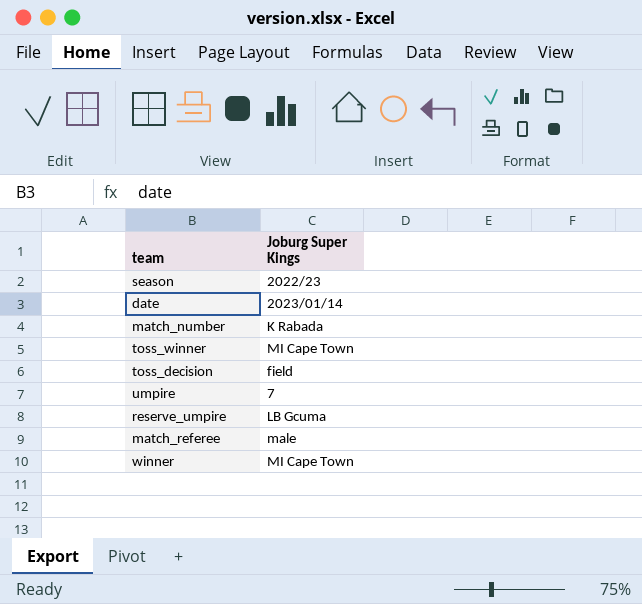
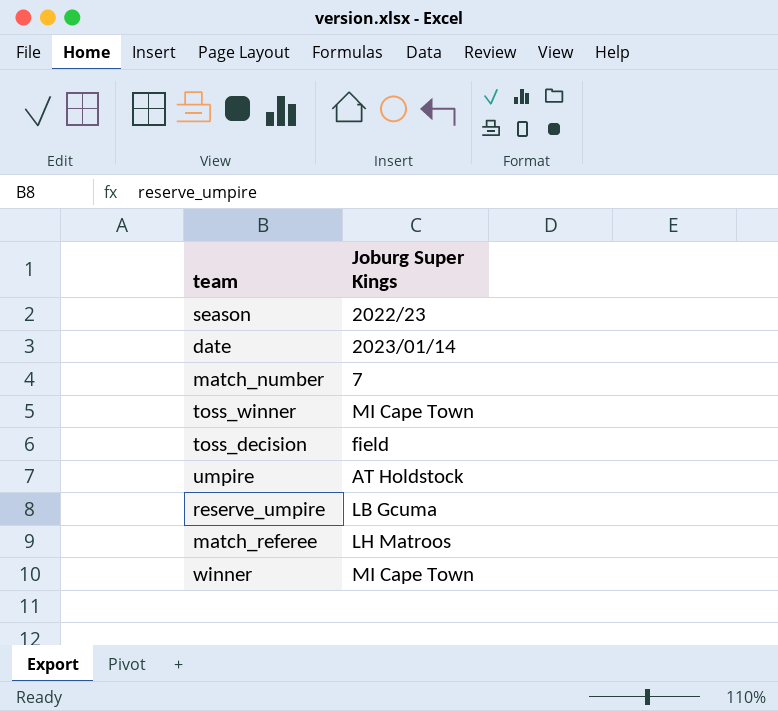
match_number | Joburg Super Kings: K Rabada -> 7
umpire | Joburg Super Kings: 7 -> AT Holdstock
match_referee | Joburg Super Kings: male -> LH Matroos

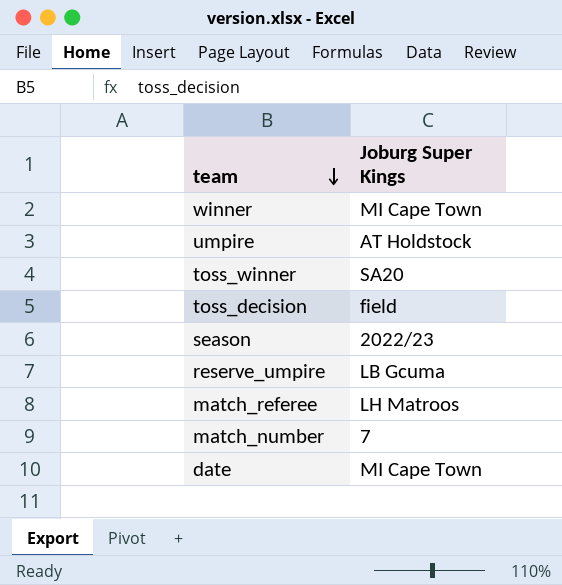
row order: none -> team descending
toss_winner | Joburg Super Kings: MI Cape Town -> SA20
date | Joburg Super Kings: 2023/01/14 -> MI Cape Town

